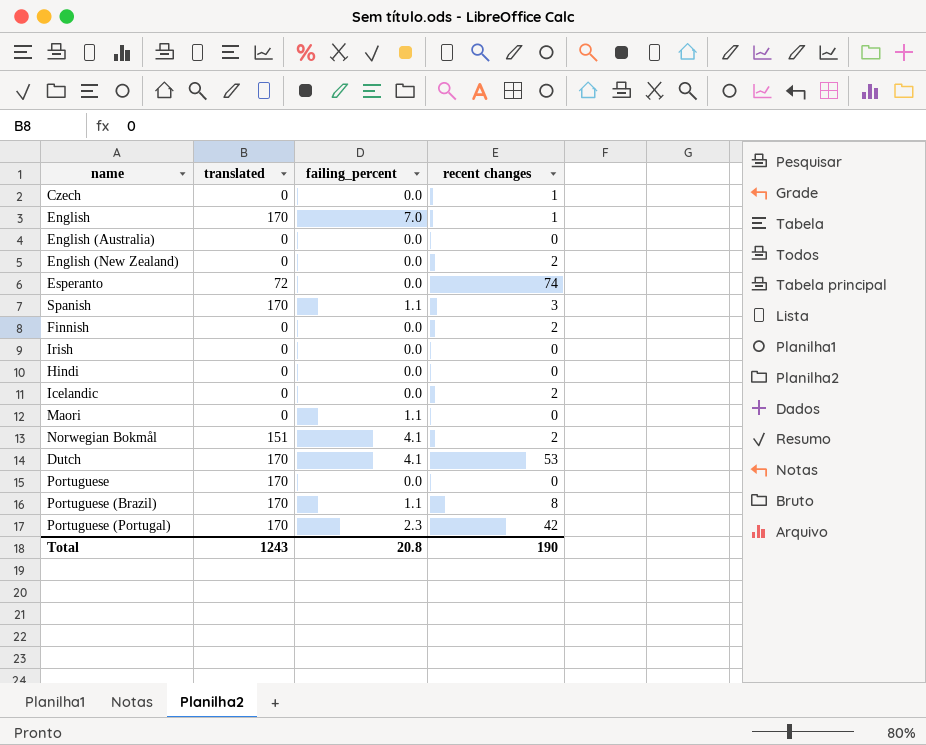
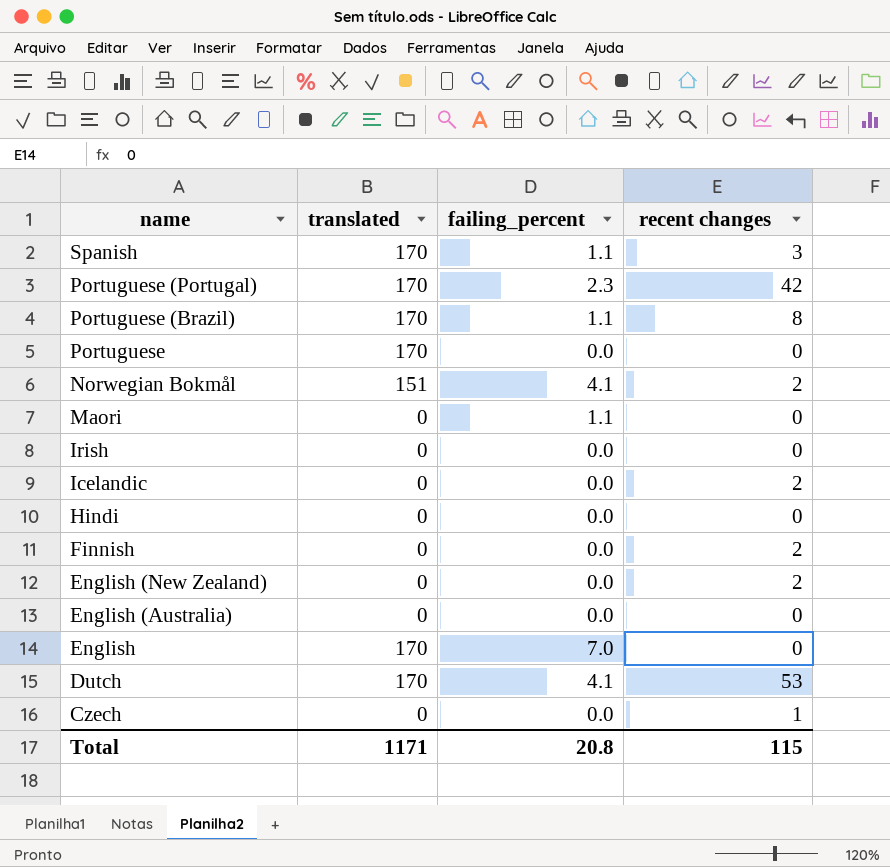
row order: none -> name descending
row Esperanto: 72 | 0.0 | 74 -> none
English | recent changes: 1 -> 0
Total | translated: 1243 -> 1171
Total | recent changes: 190 -> 115

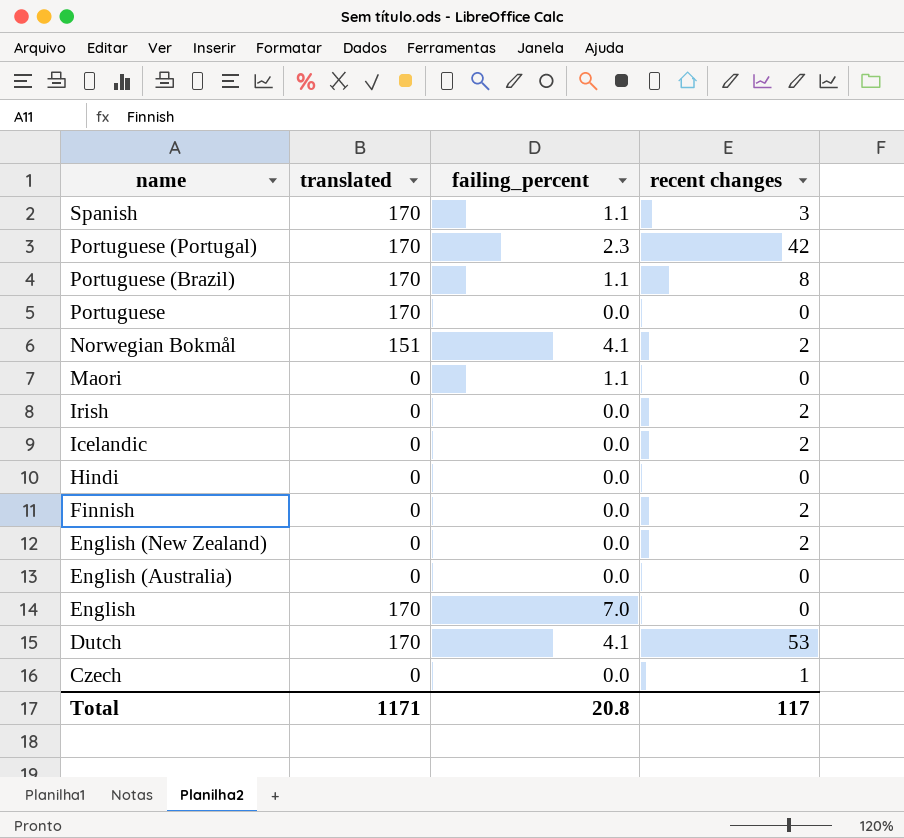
Irish | recent changes: 0 -> 2
Total | recent changes: 115 -> 117

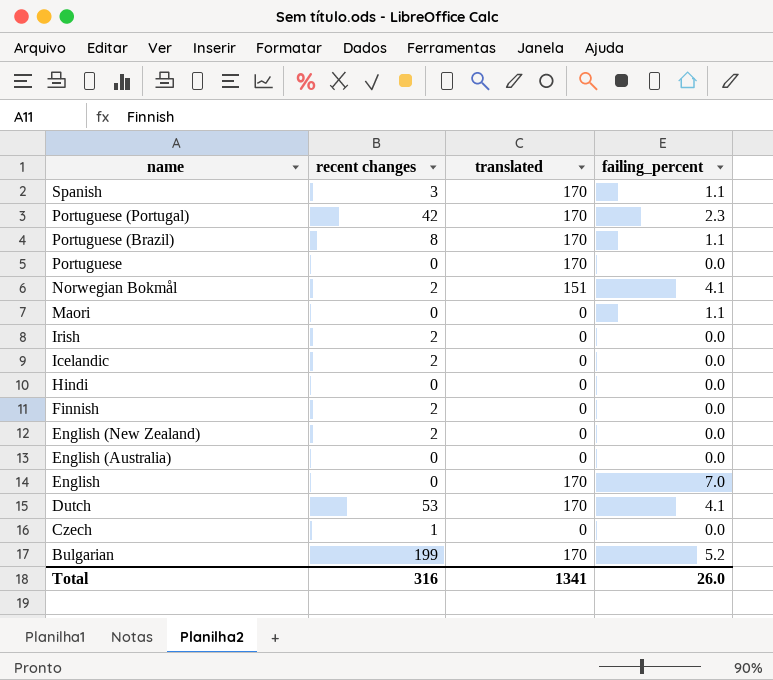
column recent changes | position: 4 -> 2
row Bulgarian: none -> 199 | 170 | 5.2
Total | recent changes: 117 -> 316
Total | translated: 1171 -> 1341
Total | failing_percent: 20.8 -> 26.0

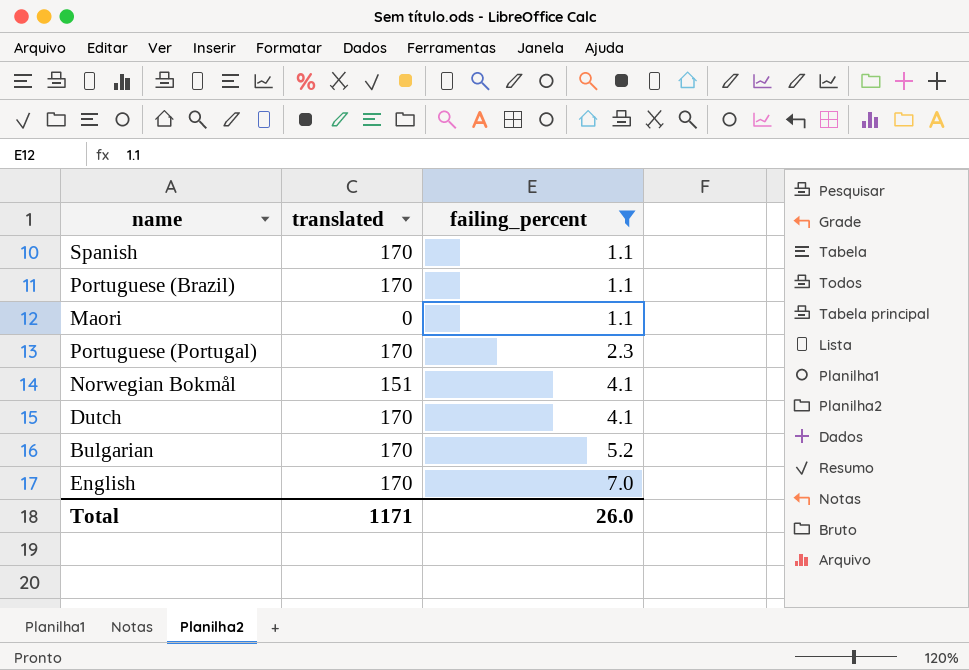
filter: none -> failing_percent != 0.0
row order: name descending -> failing_percent ascending
column recent changes | position: 2 -> none
Total | translated: 1341 -> 1171

